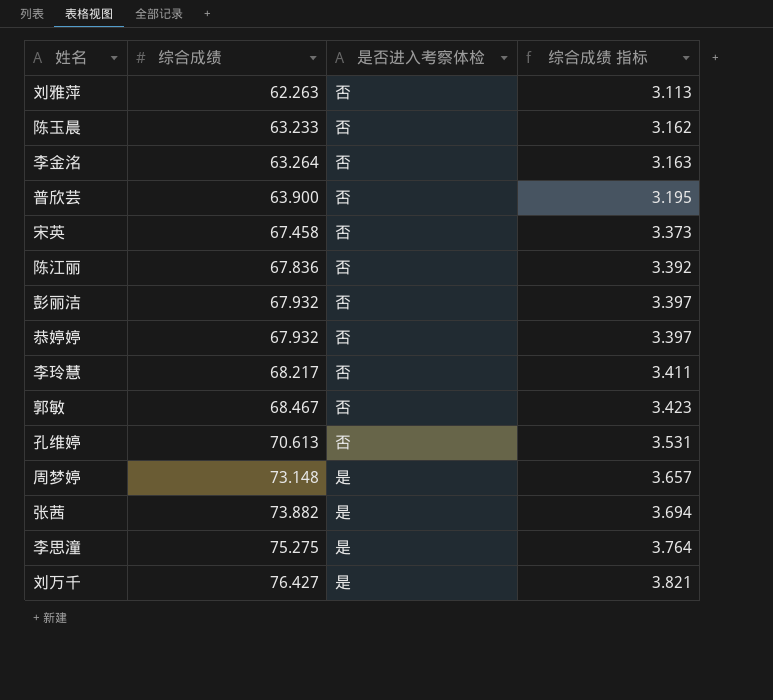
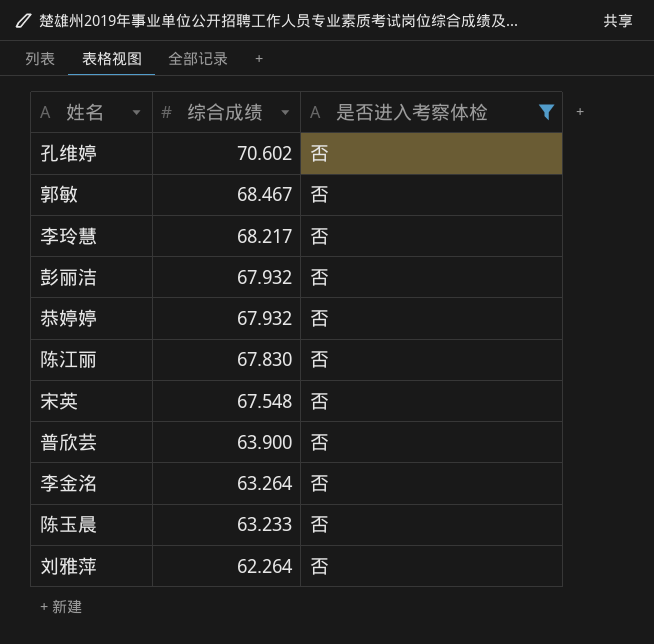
filter: none -> 是否进入考察体检 = 否
row order: 综合成绩 ascending -> 综合成绩 descending
column 综合成绩 指标 | formula: [综合成绩] * 0.05 -> none
孔维婷 | 综合成绩: 70.613 -> 70.602
陈江丽 | 综合成绩: 67.836 -> 67.830
宋英 | 综合成绩: 67.458 -> 67.548
刘雅萍 | 综合成绩: 62.263 -> 62.264

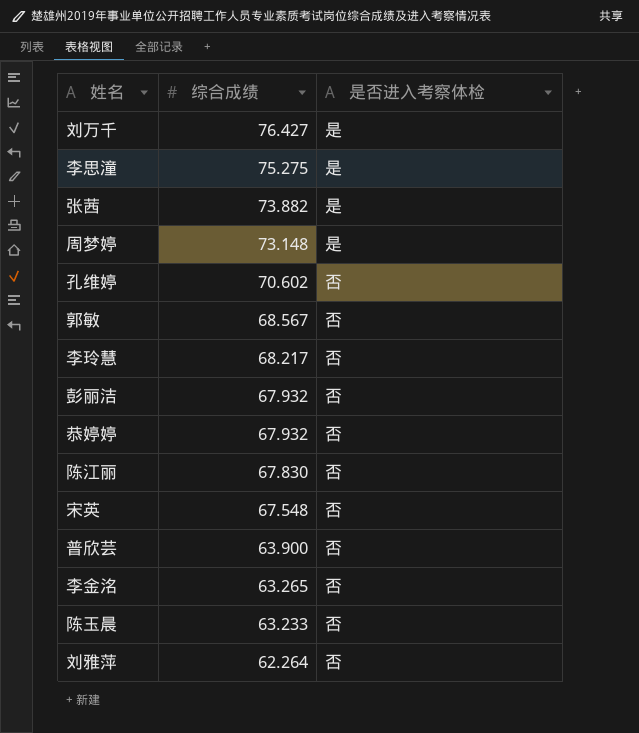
filter: 是否进入考察体检 = 否 -> none
郭敏 | 综合成绩: 68.467 -> 68.567
李金洺 | 综合成绩: 63.264 -> 63.265

